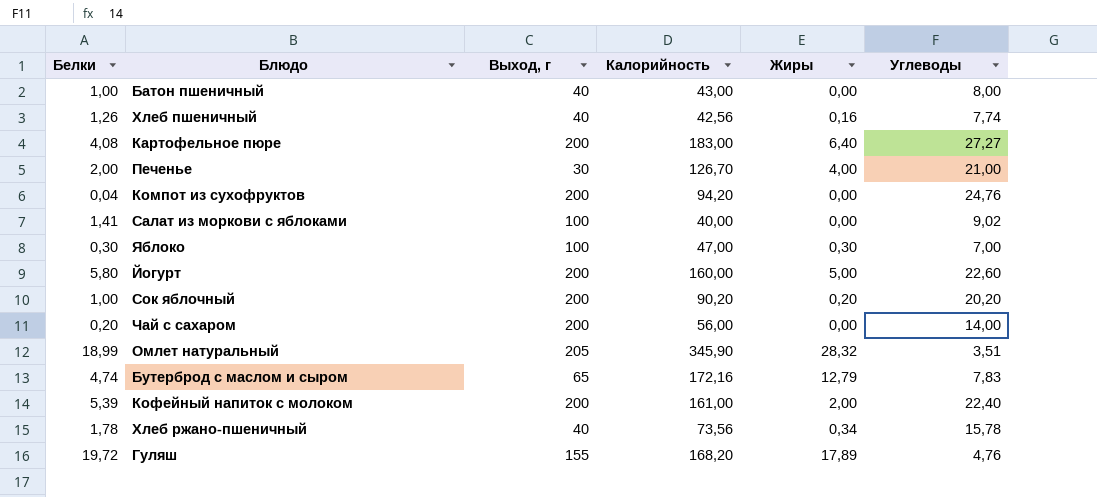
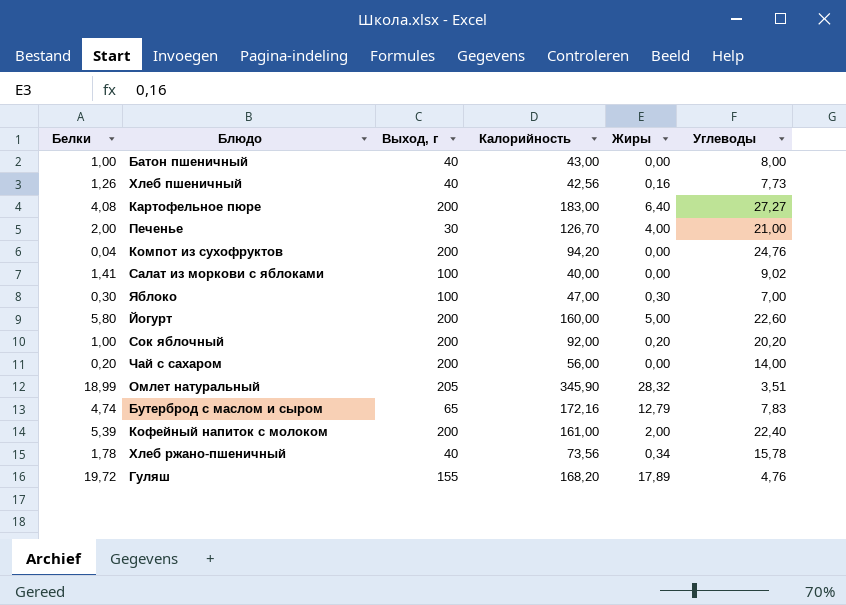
Хлеб пшеничный | Углеводы: 7,74 -> 7,73
Сок яблочный | Калорийность: 90,20 -> 92,00

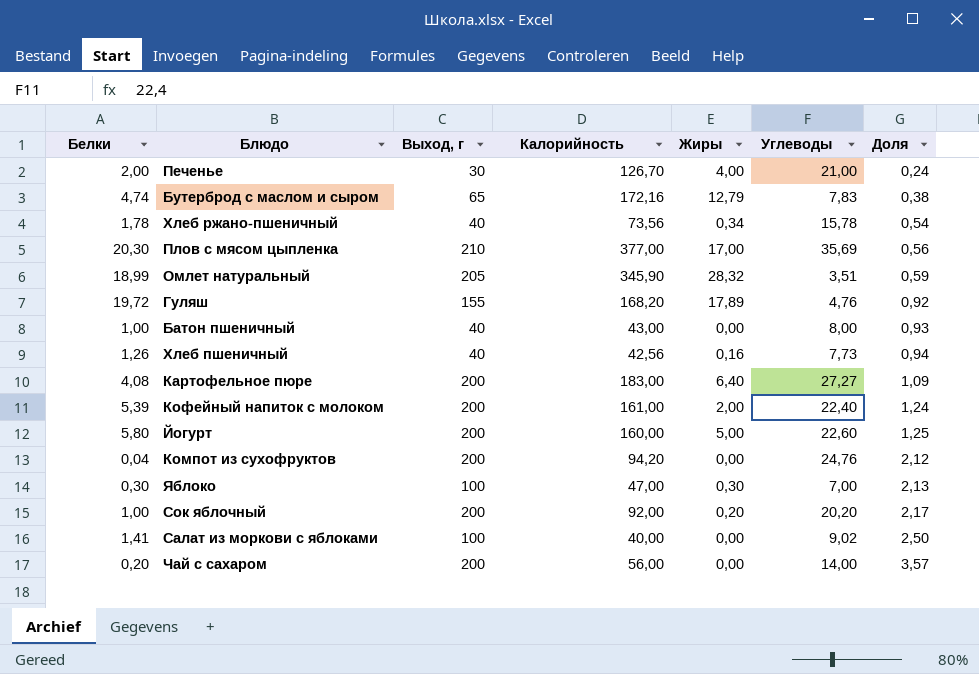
row order: none -> Доля ascending
column Доля | formula: none -> [Выход, г] / [Калорийность]
row Плов с мясом цыпленка: none -> 20,30 | 210 | 377,00 | 17,00 | 35,69 | 0,56

